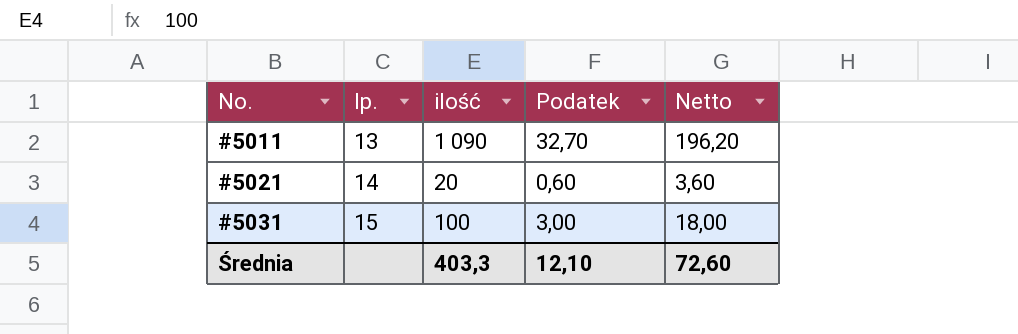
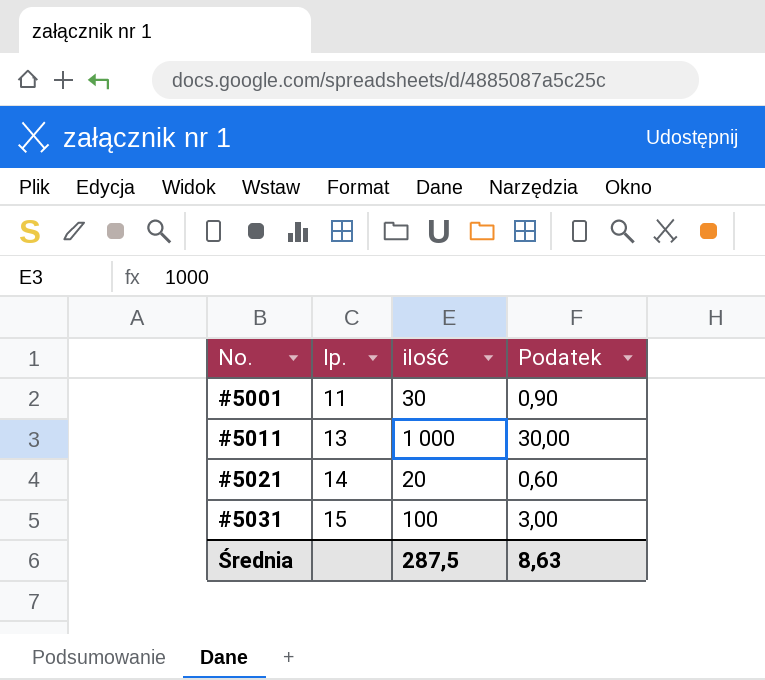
column Netto | formula: [ilość] * 0,18 -> none
row #5001: none -> 11 | 30 | 0,90
#5011 | ilość: 1 090 -> 1 000
#5011 | Podatek: 32,70 -> 30,00
Średnia | ilość: 403,3 -> 287,5
Średnia | Podatek: 12,10 -> 8,63

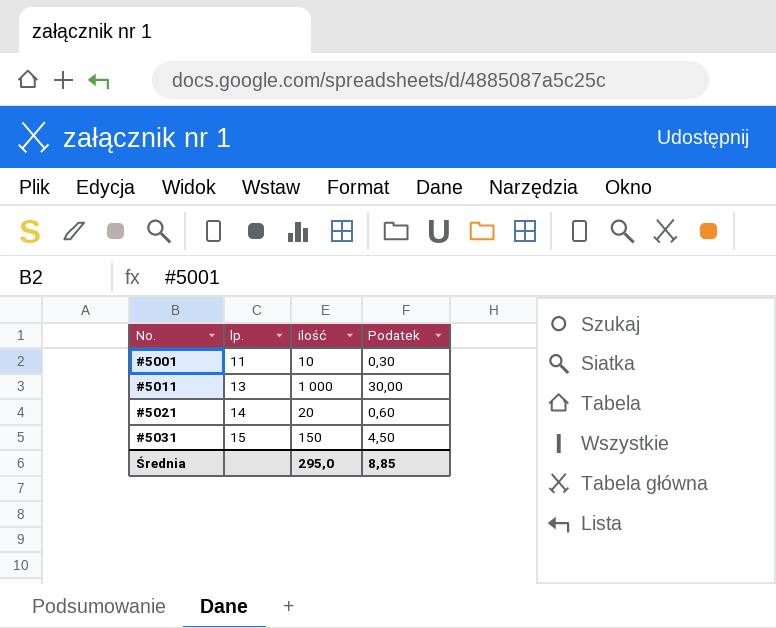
#5001 | ilość: 30 -> 10
#5001 | Podatek: 0,90 -> 0,30
#5031 | ilość: 100 -> 150
#5031 | Podatek: 3,00 -> 4,50
Średnia | ilość: 287,5 -> 295,0
Średnia | Podatek: 8,63 -> 8,85

